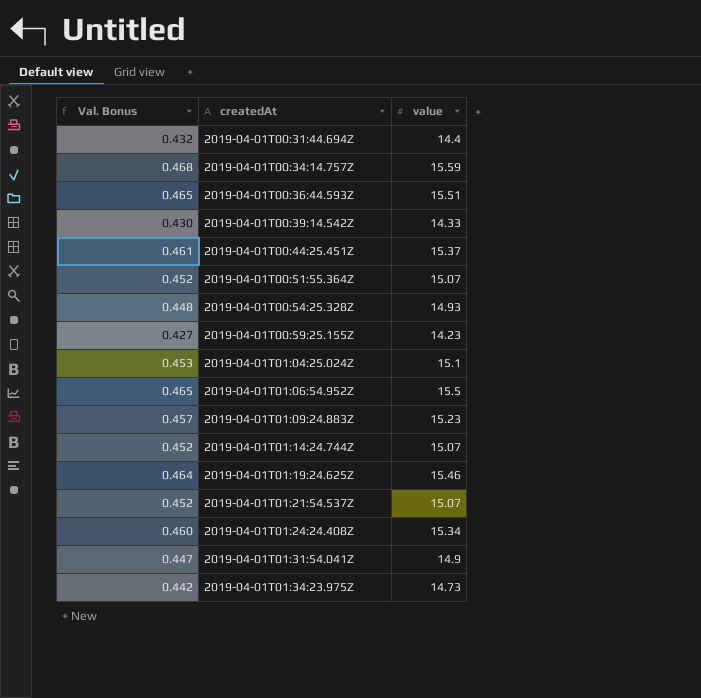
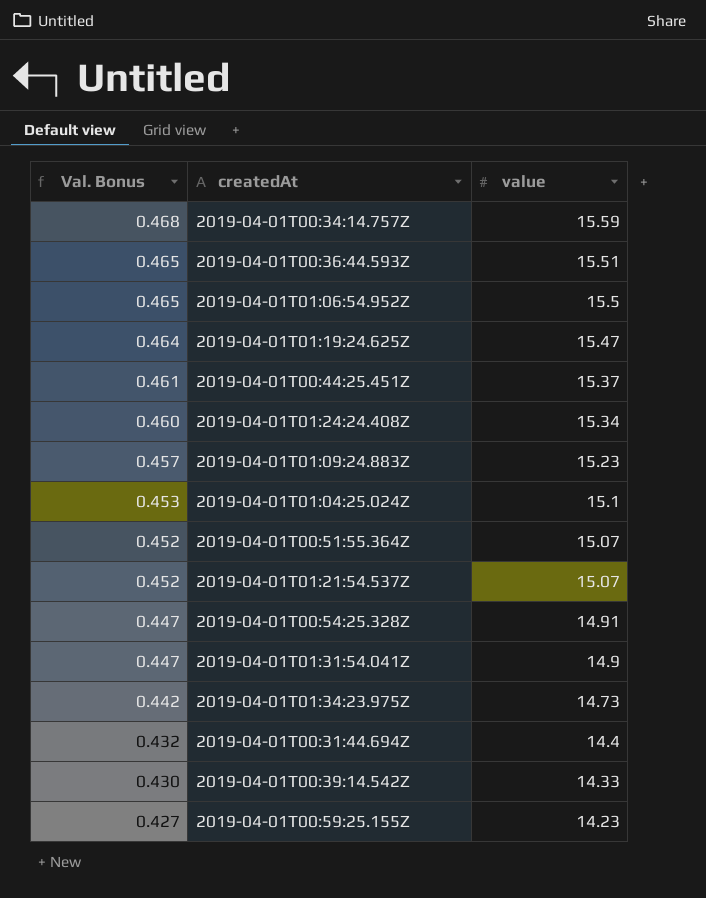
row order: createdAt ascending -> Val. Bonus descending
row 2019-04-01T01:14:24.744Z: 0.452 | 15.07 -> none
2019-04-01T01:19:24.625Z | value: 15.46 -> 15.47
2019-04-01T00:54:25.328Z | Val. Bonus: 0.448 -> 0.447
2019-04-01T00:54:25.328Z | value: 14.93 -> 14.91

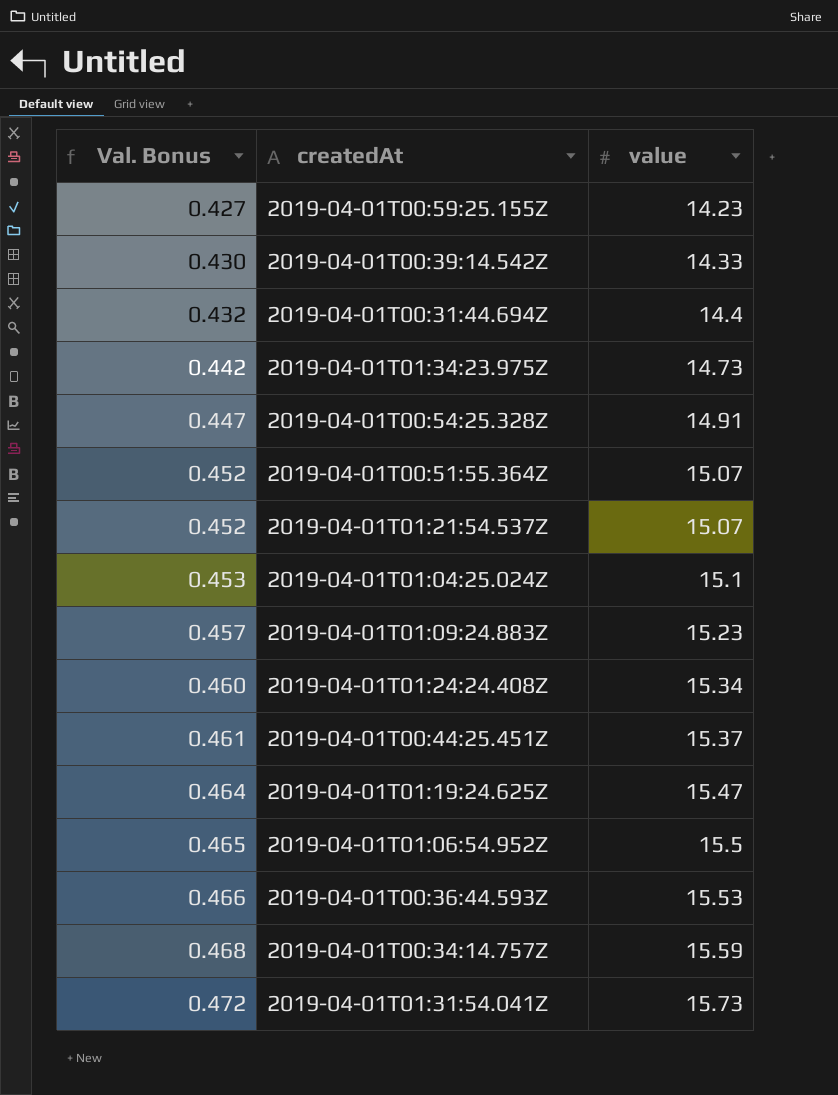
row order: Val. Bonus descending -> Val. Bonus ascending
2019-04-01T00:36:44.593Z | Val. Bonus: 0.465 -> 0.466
2019-04-01T00:36:44.593Z | value: 15.51 -> 15.53
2019-04-01T01:31:54.041Z | Val. Bonus: 0.447 -> 0.472
2019-04-01T01:31:54.041Z | value: 14.9 -> 15.73

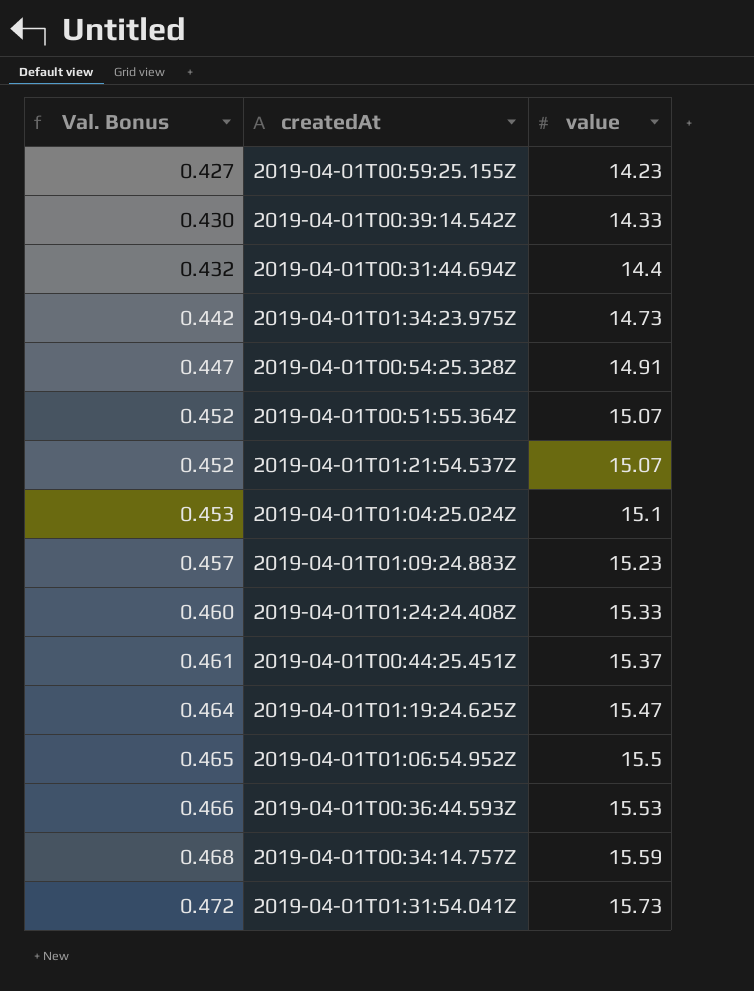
2019-04-01T01:24:24.408Z | value: 15.34 -> 15.33

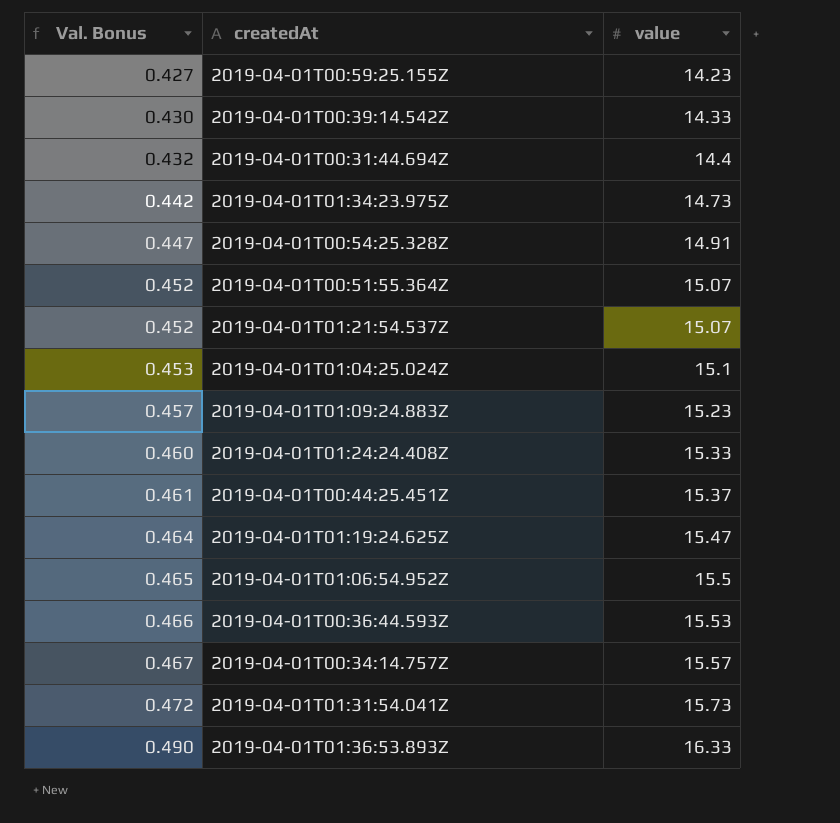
2019-04-01T00:34:14.757Z | Val. Bonus: 0.468 -> 0.467
2019-04-01T00:34:14.757Z | value: 15.59 -> 15.57
row 2019-04-01T01:36:53.893Z: none -> 0.490 | 16.33

